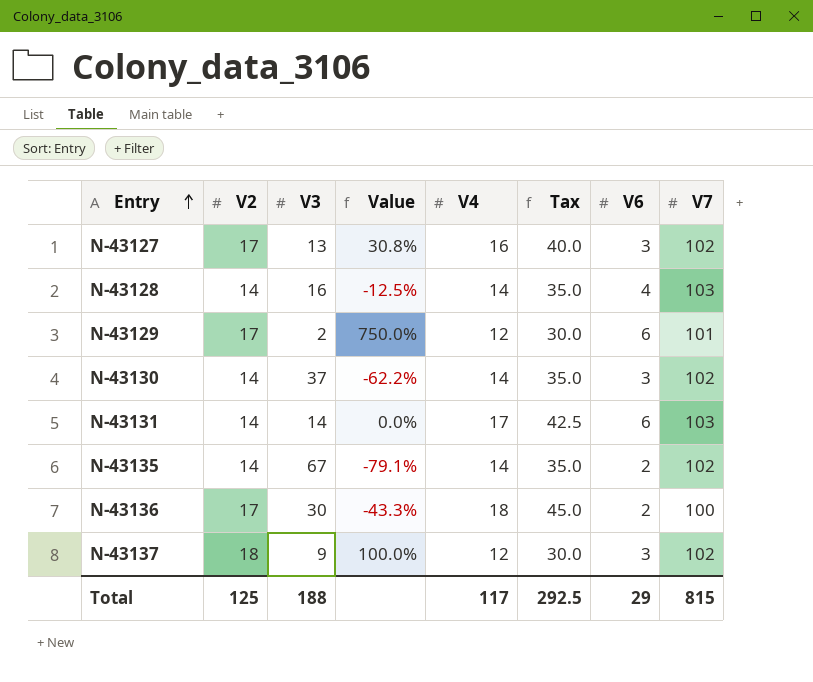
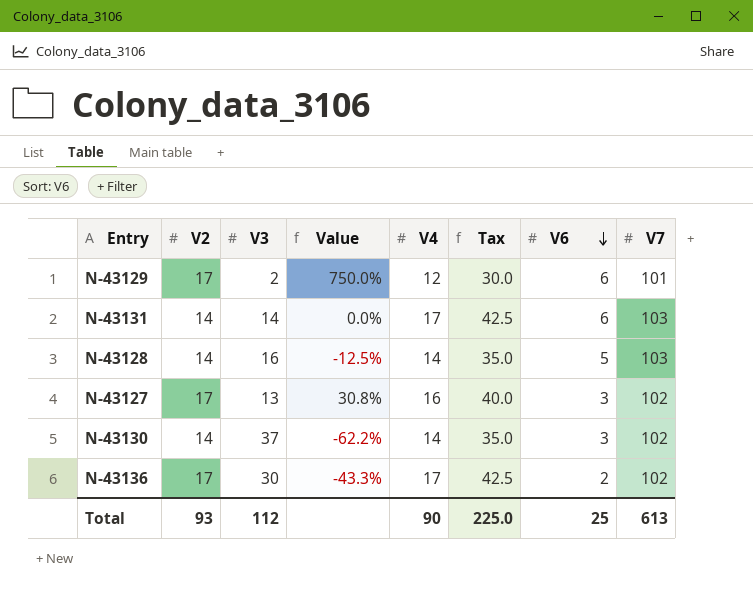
row order: Entry ascending -> V6 descending
row N-43135: 14 | 67 | -79.1% | 14 | 35.0 | 2 | 102 -> none
row N-43137: 18 | 9 | 100.0% | 12 | 30.0 | 3 | 102 -> none
N-43128 | V6: 4 -> 5
N-43136 | V4: 18 -> 17
N-43136 | Tax: 45.0 -> 42.5
N-43136 | V7: 100 -> 102
Total | V2: 125 -> 93
Total | V3: 188 -> 112
Total | V4: 117 -> 90
Total | Tax: 292.5 -> 225.0
Total | V6: 29 -> 25
Total | V7: 815 -> 613

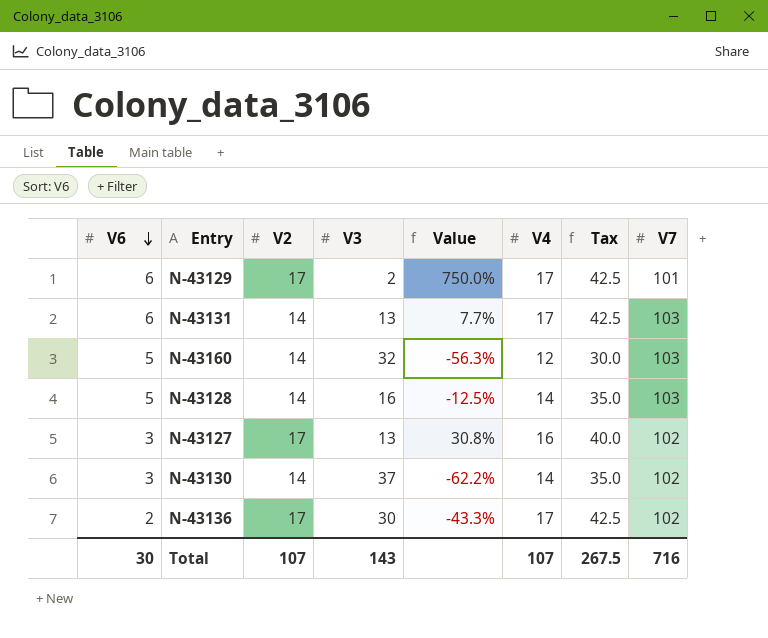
column V6 | position: 7 -> 1
N-43129 | V4: 12 -> 17
N-43129 | Tax: 30.0 -> 42.5
N-43131 | V3: 14 -> 13
N-43131 | Value: 0.0% -> 7.7%
row N-43160: none -> 5 | 14 | 32 | -56.3% | 12 | 30.0 | 103
Total | V6: 25 -> 30
Total | V2: 93 -> 107
Total | V3: 112 -> 143
Total | V4: 90 -> 107
Total | Tax: 225.0 -> 267.5
Total | V7: 613 -> 716

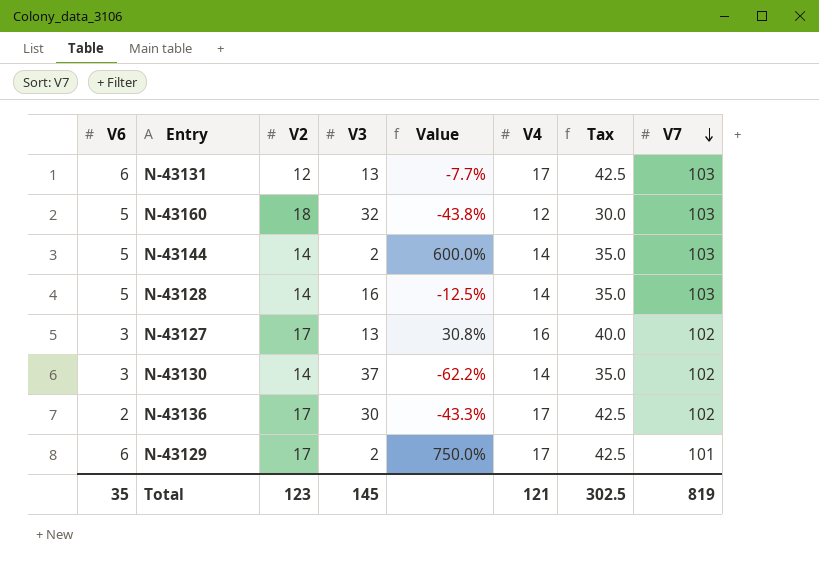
row order: V6 descending -> V7 descending
N-43131 | V2: 14 -> 12
N-43131 | Value: 7.7% -> -7.7%
N-43160 | V2: 14 -> 18
N-43160 | Value: -56.3% -> -43.8%
row N-43144: none -> 5 | 14 | 2 | 600.0% | 14 | 35.0 | 103
Total | V6: 30 -> 35
Total | V2: 107 -> 123
Total | V3: 143 -> 145
Total | V4: 107 -> 121
Total | Tax: 267.5 -> 302.5
Total | V7: 716 -> 819

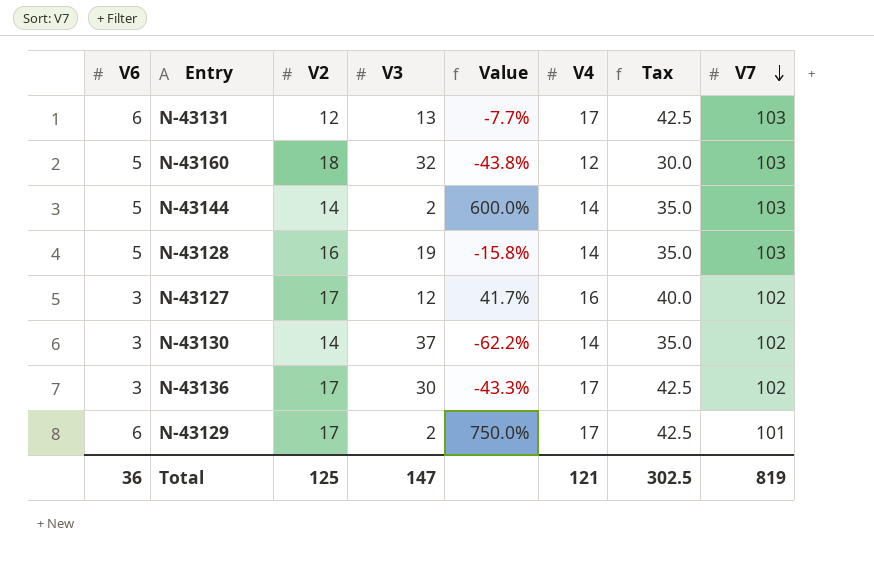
N-43128 | V2: 14 -> 16
N-43128 | V3: 16 -> 19
N-43128 | Value: -12.5% -> -15.8%
N-43127 | V3: 13 -> 12
N-43127 | Value: 30.8% -> 41.7%
N-43136 | V6: 2 -> 3
Total | V6: 35 -> 36
Total | V2: 123 -> 125
Total | V3: 145 -> 147

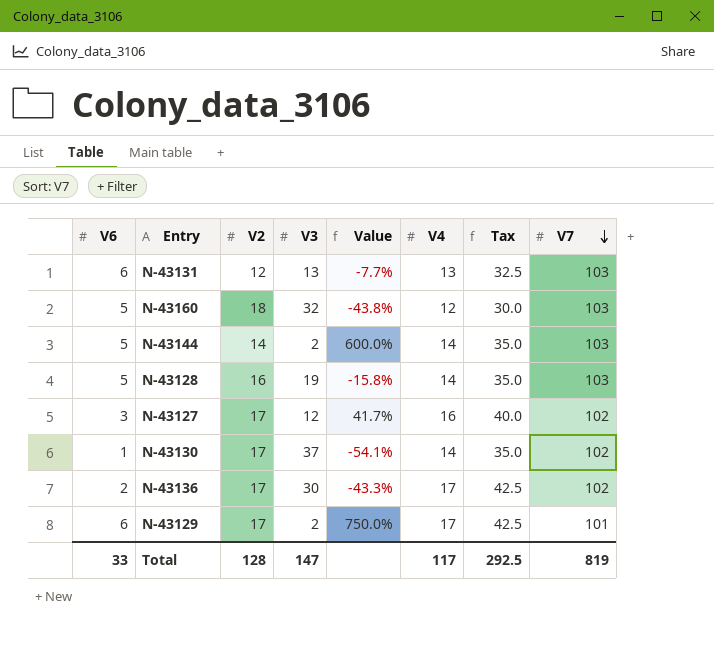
N-43131 | V4: 17 -> 13
N-43131 | Tax: 42.5 -> 32.5
N-43130 | V6: 3 -> 1
N-43130 | V2: 14 -> 17
N-43130 | Value: -62.2% -> -54.1%
N-43136 | V6: 3 -> 2
Total | V6: 36 -> 33
Total | V2: 125 -> 128
Total | V4: 121 -> 117
Total | Tax: 302.5 -> 292.5

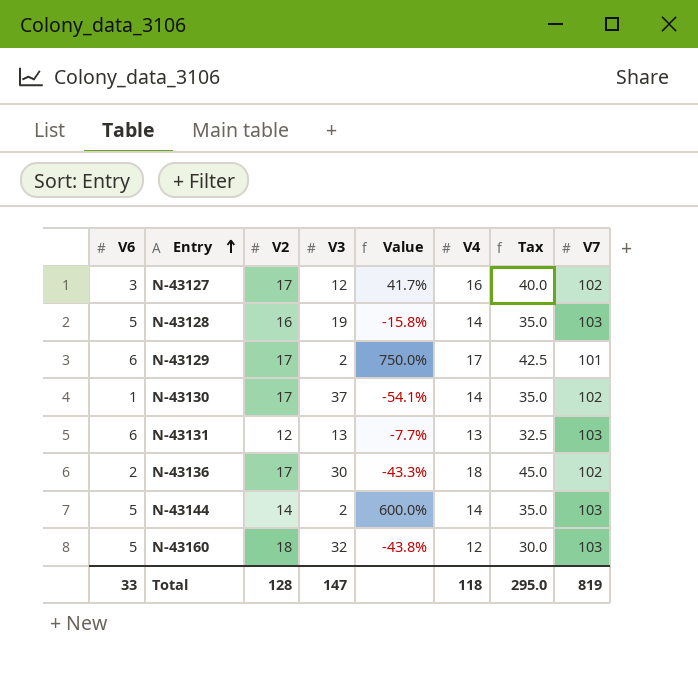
row order: V7 descending -> Entry ascending
N-43136 | V4: 17 -> 18
N-43136 | Tax: 42.5 -> 45.0
Total | V4: 117 -> 118
Total | Tax: 292.5 -> 295.0

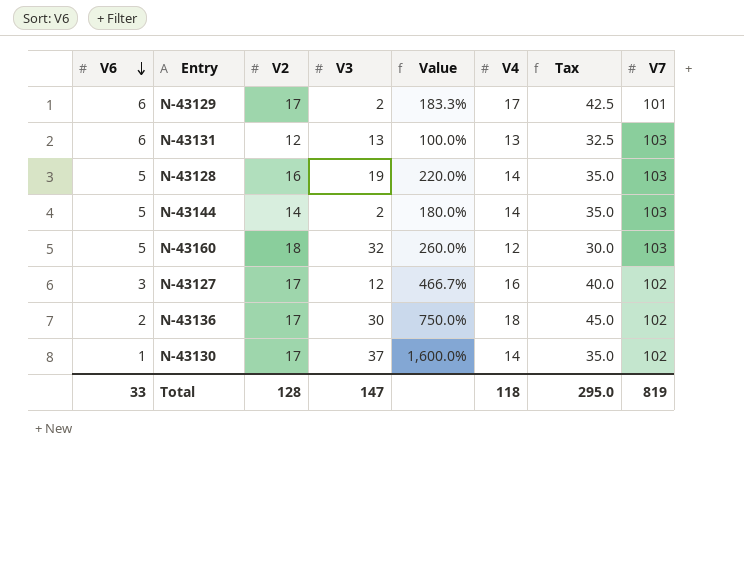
row order: Entry ascending -> V6 descending
column Value | formula: ([V2] - [V3]) / [V3] -> ([V2] - [V6]) / [V6]

